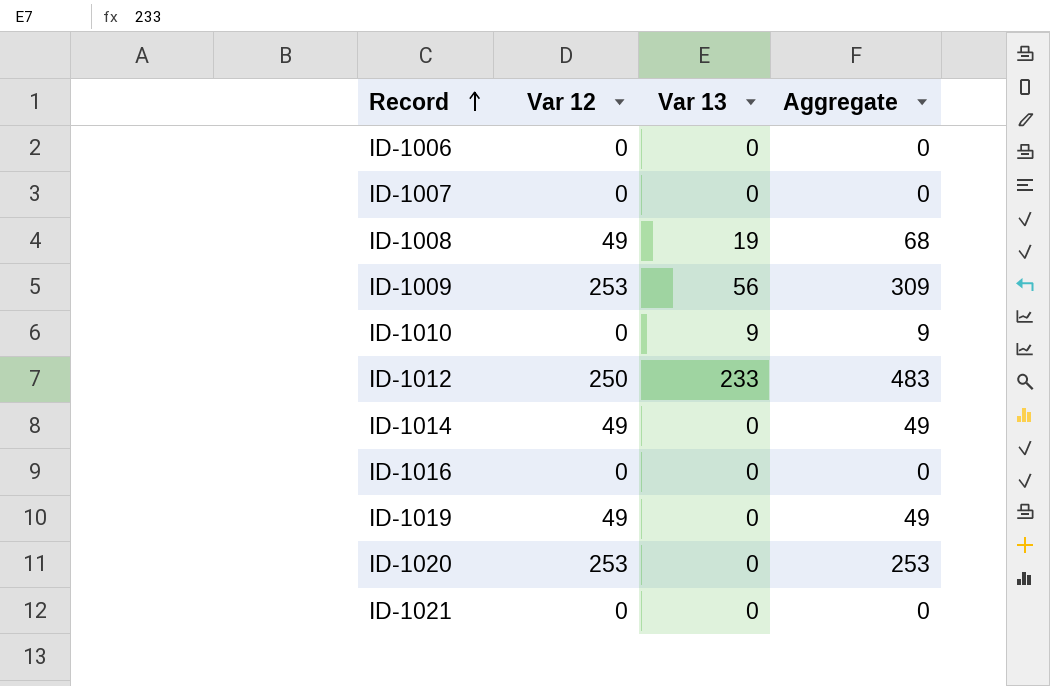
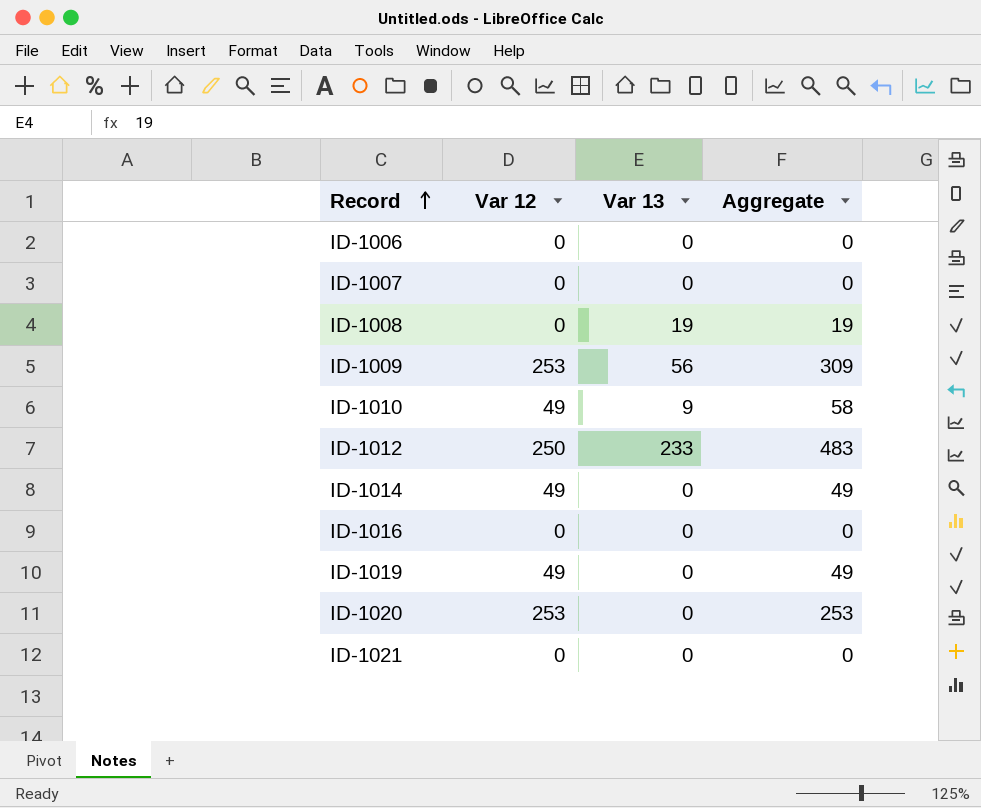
ID-1008 | Var 12: 49 -> 0
ID-1008 | Aggregate: 68 -> 19
ID-1010 | Var 12: 0 -> 49
ID-1010 | Aggregate: 9 -> 58

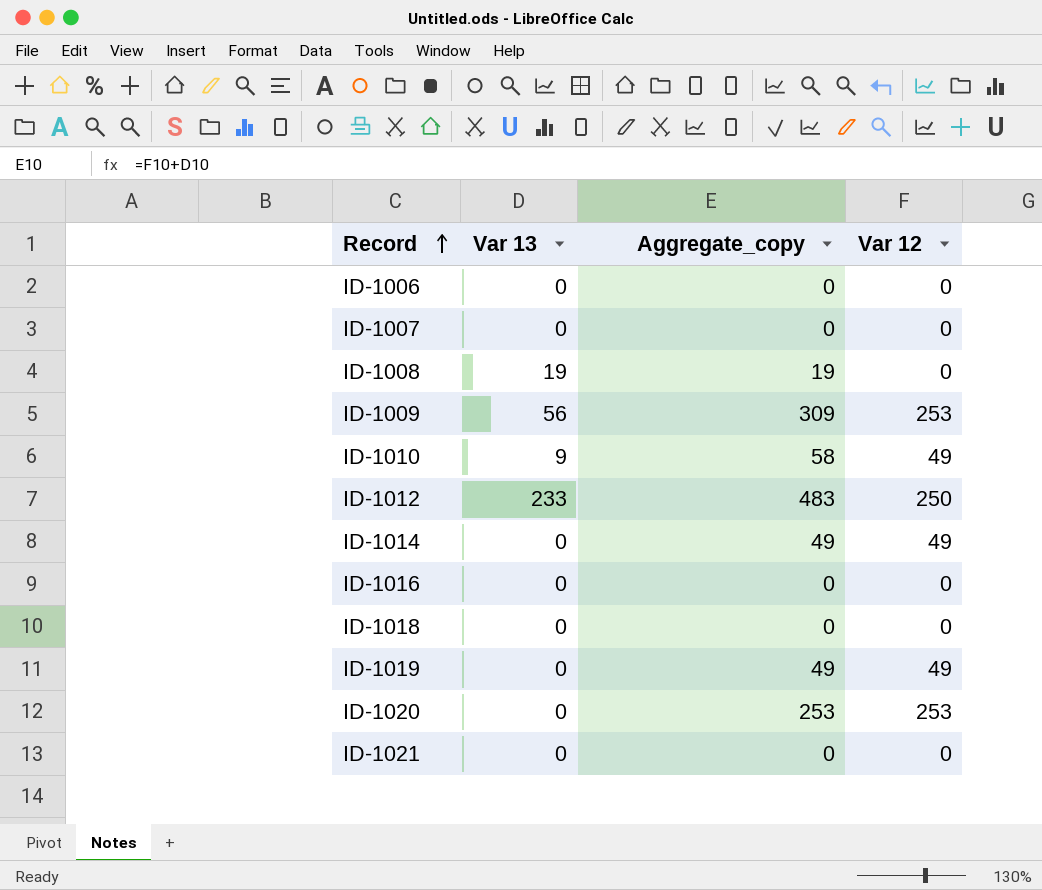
column name: Aggregate -> Aggregate_copy
column Var 12 | position: 2 -> 4
row ID-1018: none -> 0 | 0 | 0

